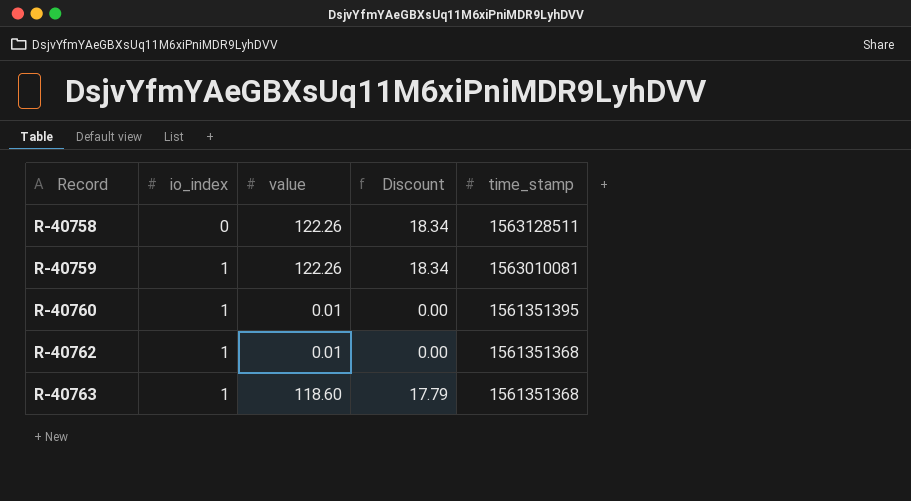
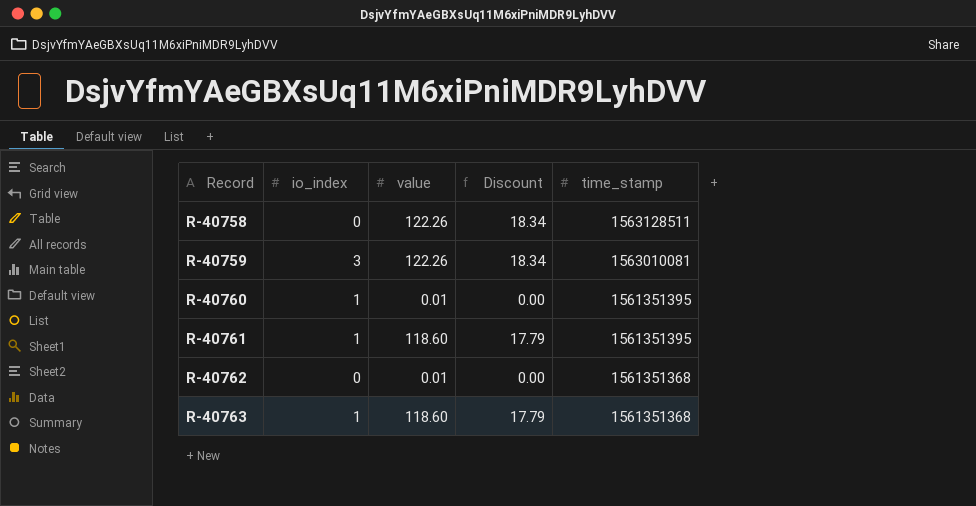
R-40759 | io_index: 1 -> 3
row R-40761: none -> 1 | 118.60 | 17.79 | 1561351395
R-40762 | io_index: 1 -> 0

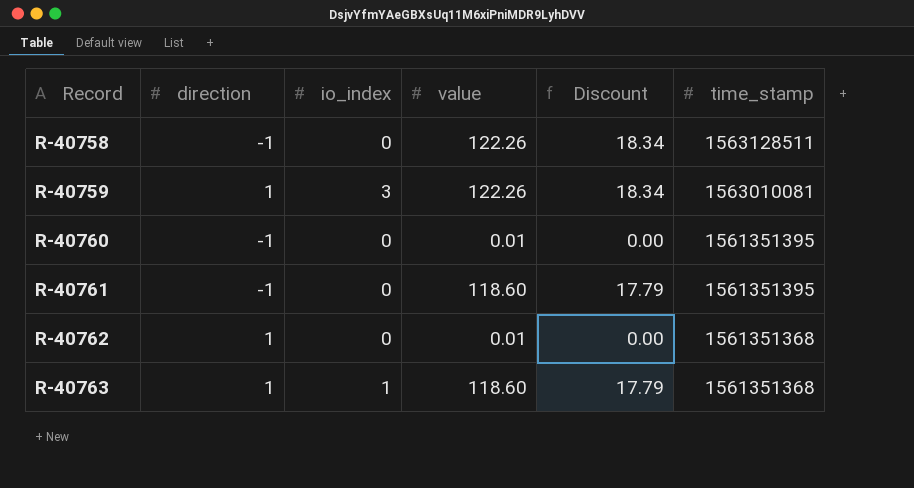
column direction | position: none -> 2
R-40760 | io_index: 1 -> 0
R-40761 | io_index: 1 -> 0

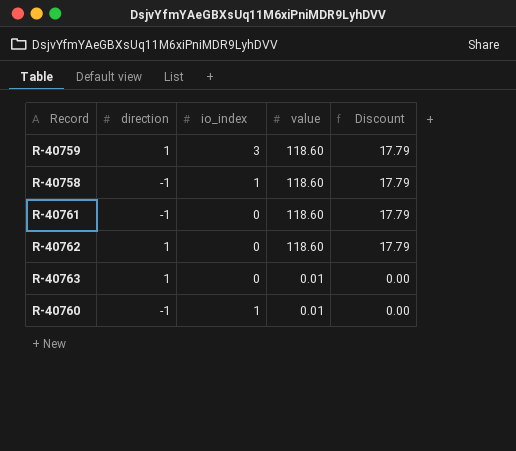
row order: Record ascending -> value descending
column time_stamp | position: 6 -> none
R-40759 | value: 122.26 -> 118.60
R-40759 | Discount: 18.34 -> 17.79
R-40758 | io_index: 0 -> 1
R-40758 | value: 122.26 -> 118.60
R-40758 | Discount: 18.34 -> 17.79
R-40762 | value: 0.01 -> 118.60
R-40762 | Discount: 0.00 -> 17.79
R-40763 | io_index: 1 -> 0
R-40763 | value: 118.60 -> 0.01
R-40763 | Discount: 17.79 -> 0.00
R-40760 | io_index: 0 -> 1

